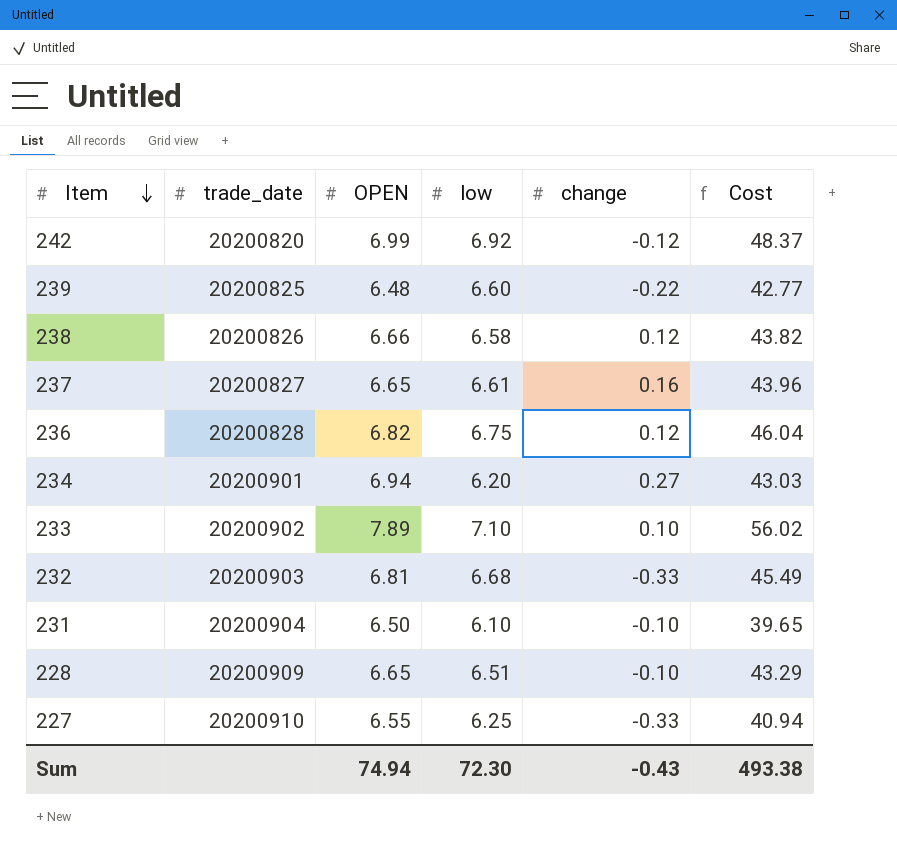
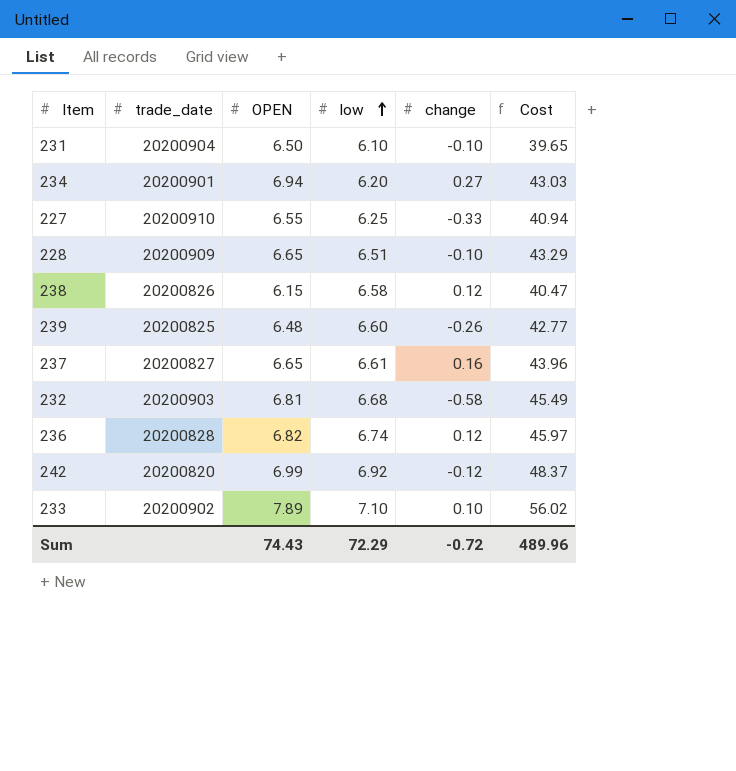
row order: Item descending -> low ascending
238 | OPEN: 6.66 -> 6.15
238 | Cost: 43.82 -> 40.47
239 | change: -0.22 -> -0.26
232 | change: -0.33 -> -0.58
236 | low: 6.75 -> 6.74
236 | Cost: 46.04 -> 45.97
Sum | OPEN: 74.94 -> 74.43
Sum | low: 72.30 -> 72.29
Sum | change: -0.43 -> -0.72
Sum | Cost: 493.38 -> 489.96

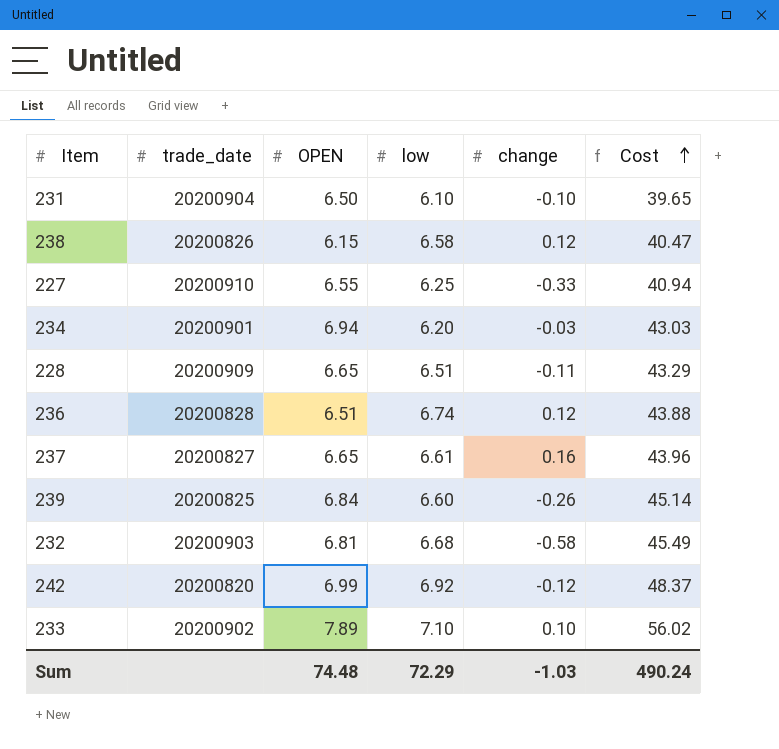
row order: low ascending -> Cost ascending
234 | change: 0.27 -> -0.03
228 | change: -0.10 -> -0.11
236 | OPEN: 6.82 -> 6.51
236 | Cost: 45.97 -> 43.88
239 | OPEN: 6.48 -> 6.84
239 | Cost: 42.77 -> 45.14
Sum | OPEN: 74.43 -> 74.48
Sum | change: -0.72 -> -1.03
Sum | Cost: 489.96 -> 490.24

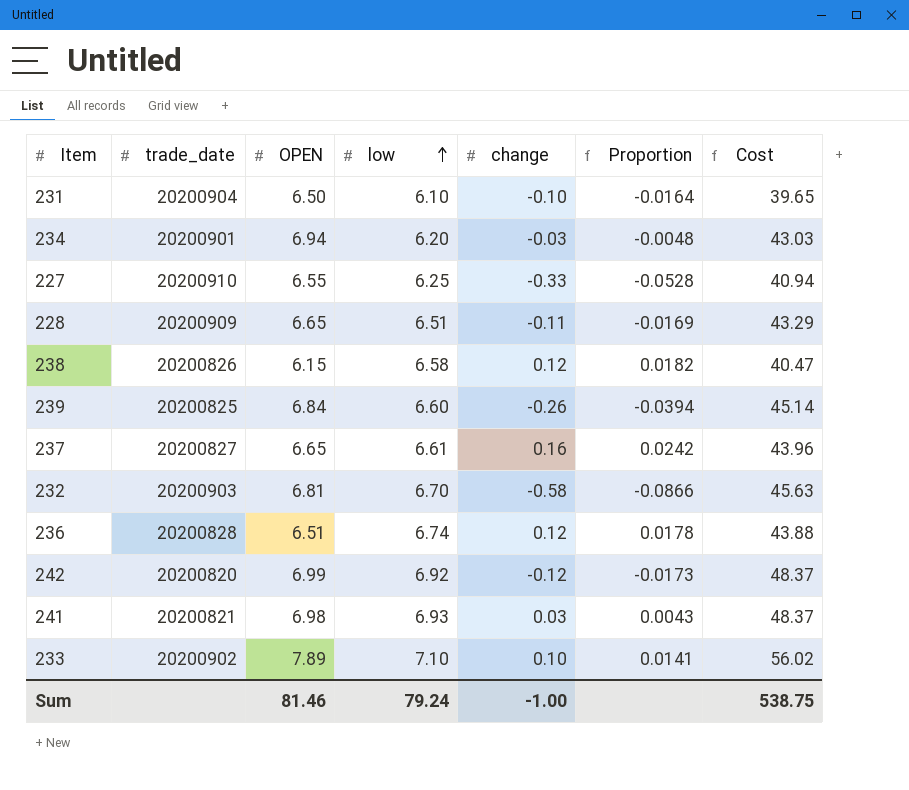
row order: Cost ascending -> low ascending
column Proportion | formula: none -> [change] / [low]
232 | low: 6.68 -> 6.70
232 | Cost: 45.49 -> 45.63
row 241: none -> 20200821 | 6.98 | 6.93 | 0.03 | 0.0043 | 48.37
Sum | OPEN: 74.48 -> 81.46
Sum | low: 72.29 -> 79.24
Sum | change: -1.03 -> -1.00
Sum | Cost: 490.24 -> 538.75

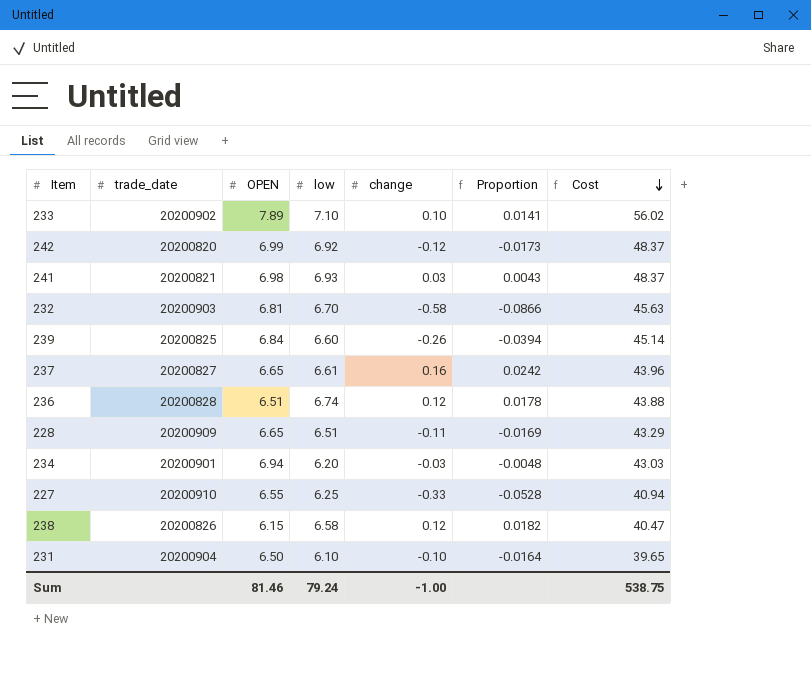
row order: low ascending -> Cost descending

